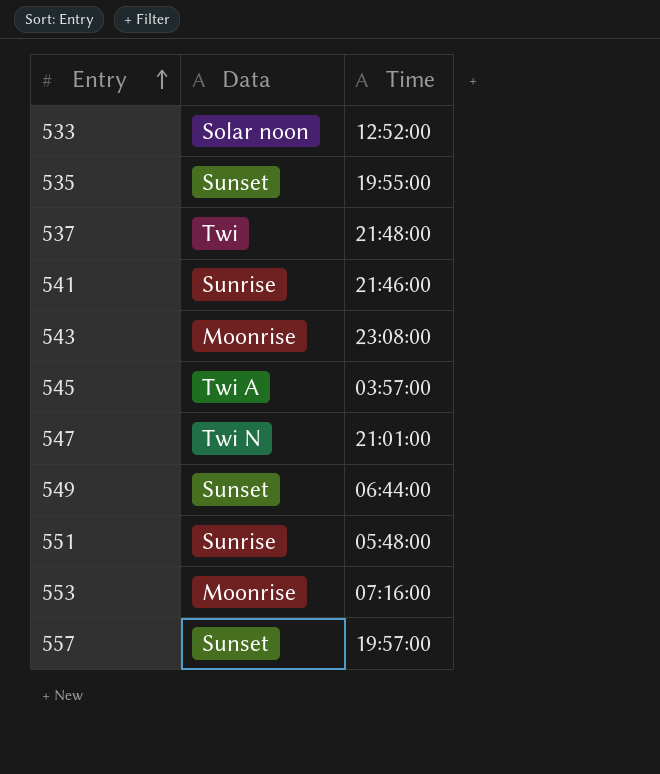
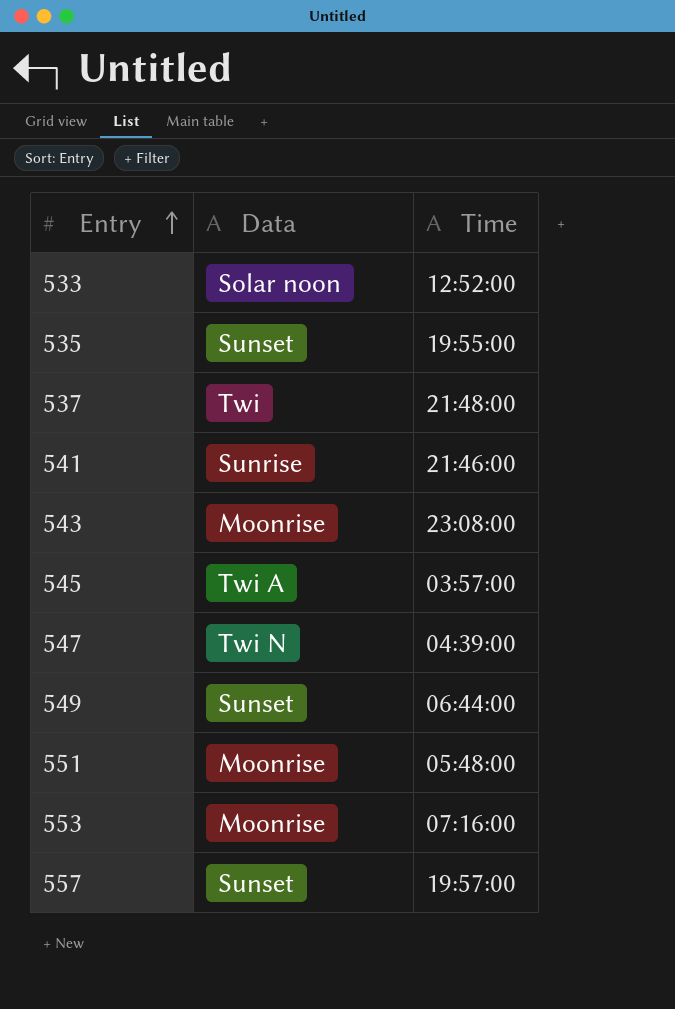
547 | Time: 21:01:00 -> 04:39:00
551 | Data: Sunrise -> Moonrise

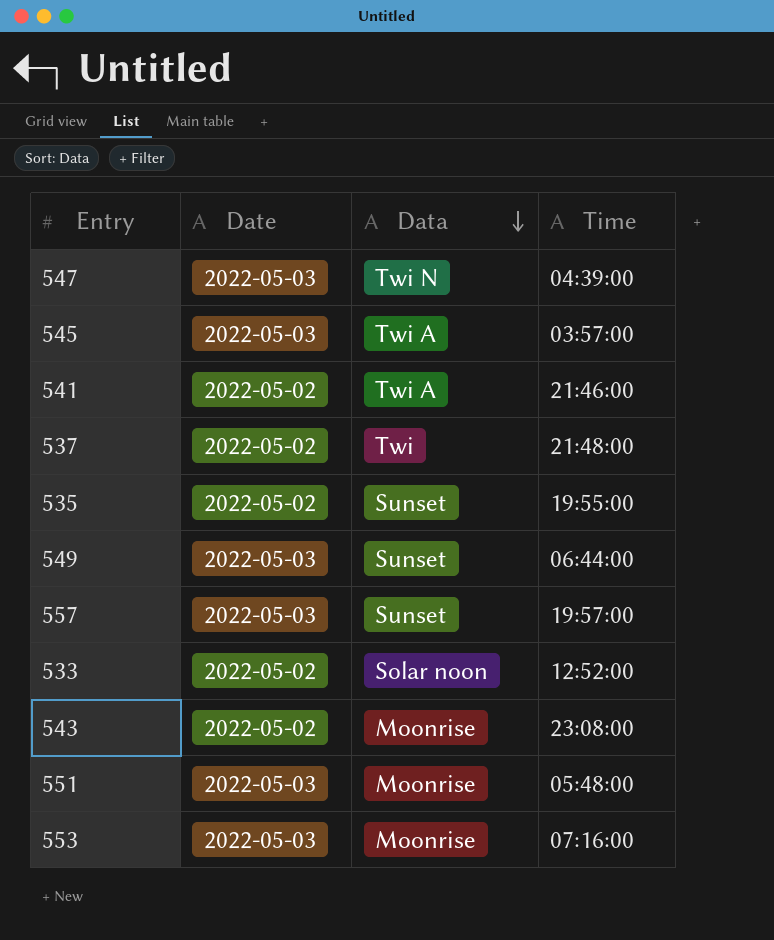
row order: Entry ascending -> Data descending
column Date | position: none -> 2
541 | Data: Sunrise -> Twi A

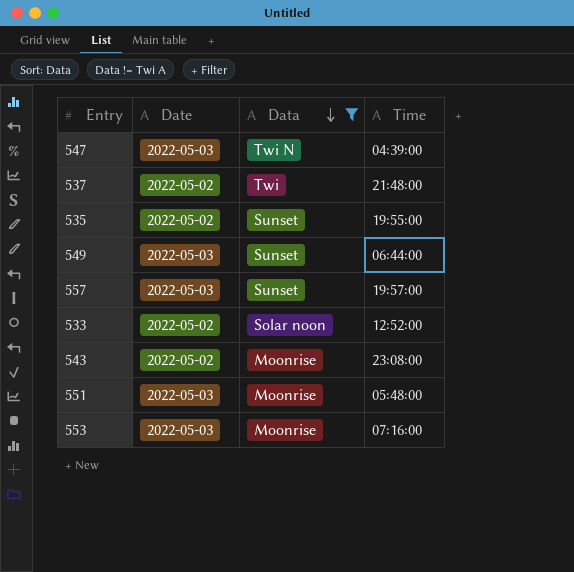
filter: none -> Data != Twi A

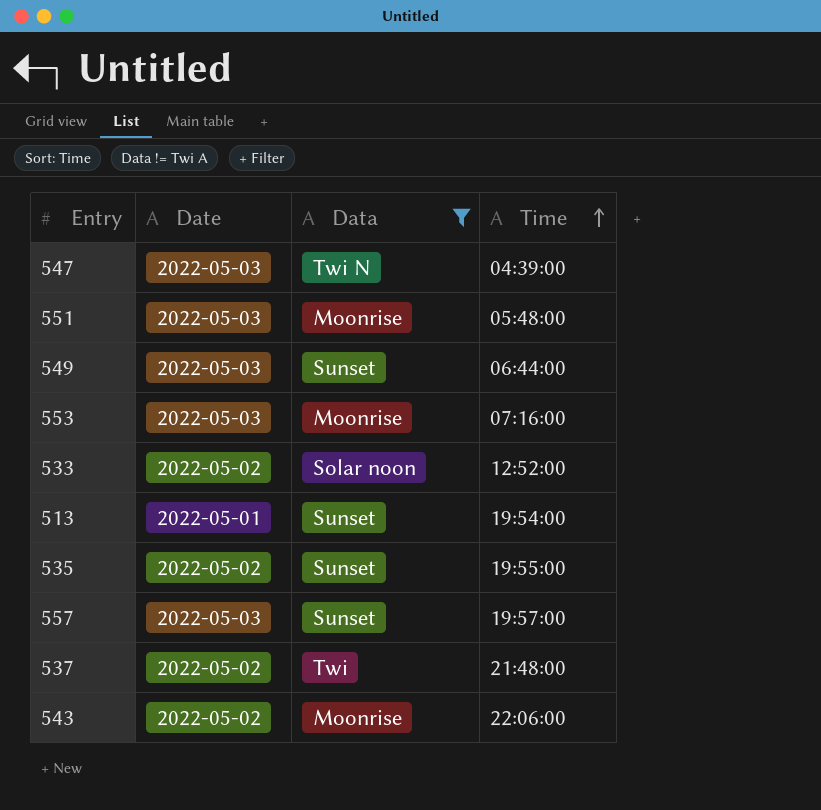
row order: Data descending -> Time ascending
row 513: none -> 2022-05-01 | Sunset | 19:54:00
543 | Time: 23:08:00 -> 22:06:00

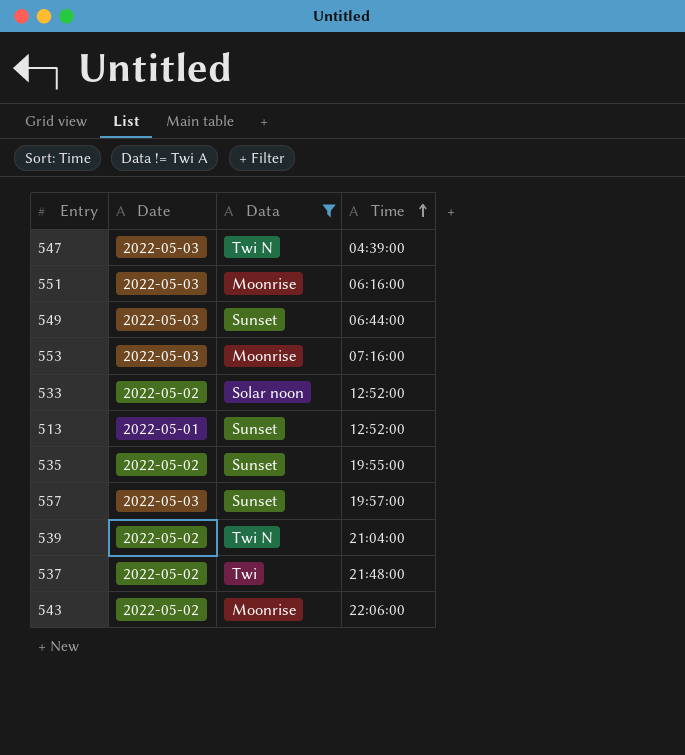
551 | Time: 05:48:00 -> 06:16:00
513 | Time: 19:54:00 -> 12:52:00
row 539: none -> 2022-05-02 | Twi N | 21:04:00

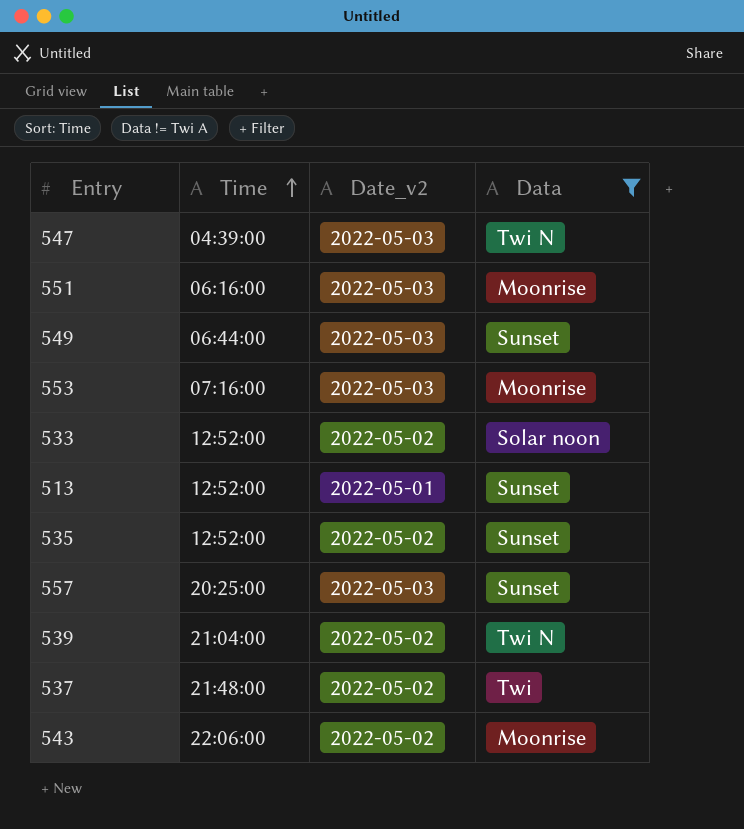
column Time | position: 4 -> 2
column name: Date -> Date_v2
535 | Time: 19:55:00 -> 12:52:00
557 | Time: 19:57:00 -> 20:25:00

